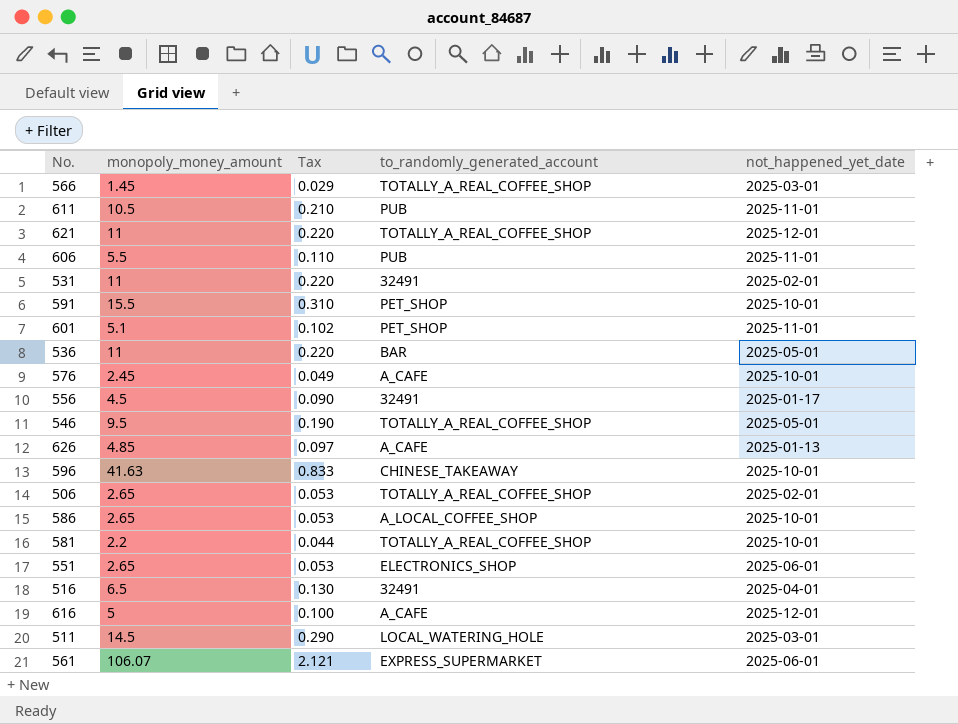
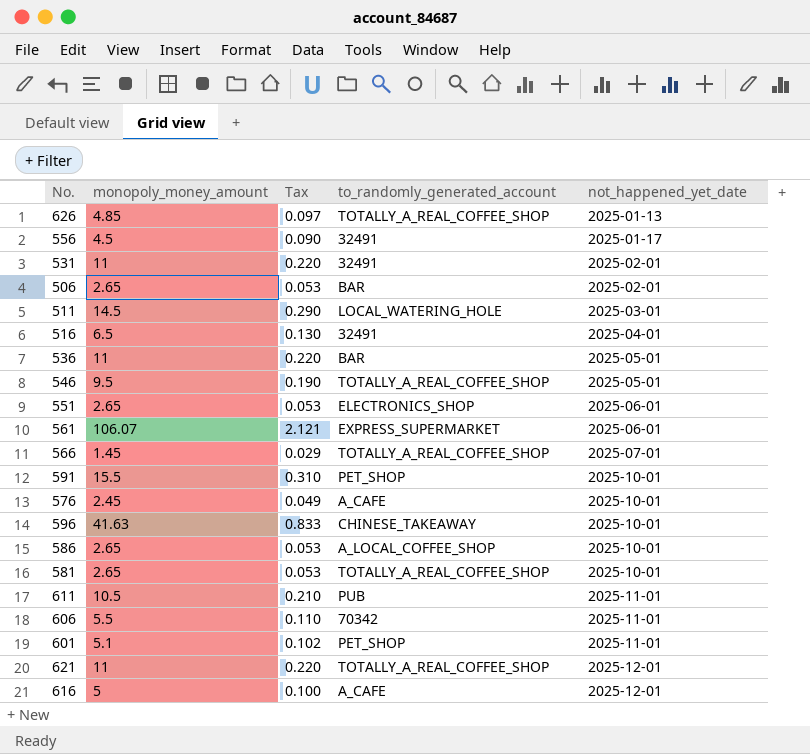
row order: none -> not_happened_yet_date ascending
626 | to_randomly_generated_account: A_CAFE -> TOTALLY_A_REAL_COFFEE_SHOP
506 | to_randomly_generated_account: TOTALLY_A_REAL_COFFEE_SHOP -> BAR
566 | not_happened_yet_date: 2025-03-01 -> 2025-07-01
581 | monopoly_money_amount: 2.2 -> 2.65
581 | Tax: 0.044 -> 0.053
606 | to_randomly_generated_account: PUB -> 70342

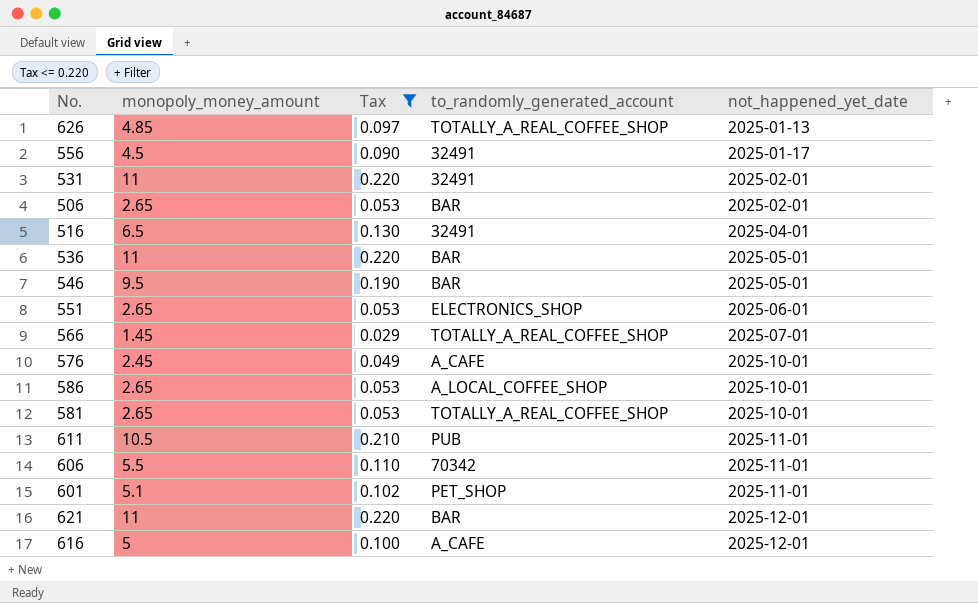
filter: none -> Tax <= 0.220
546 | to_randomly_generated_account: TOTALLY_A_REAL_COFFEE_SHOP -> BAR
621 | to_randomly_generated_account: TOTALLY_A_REAL_COFFEE_SHOP -> BAR

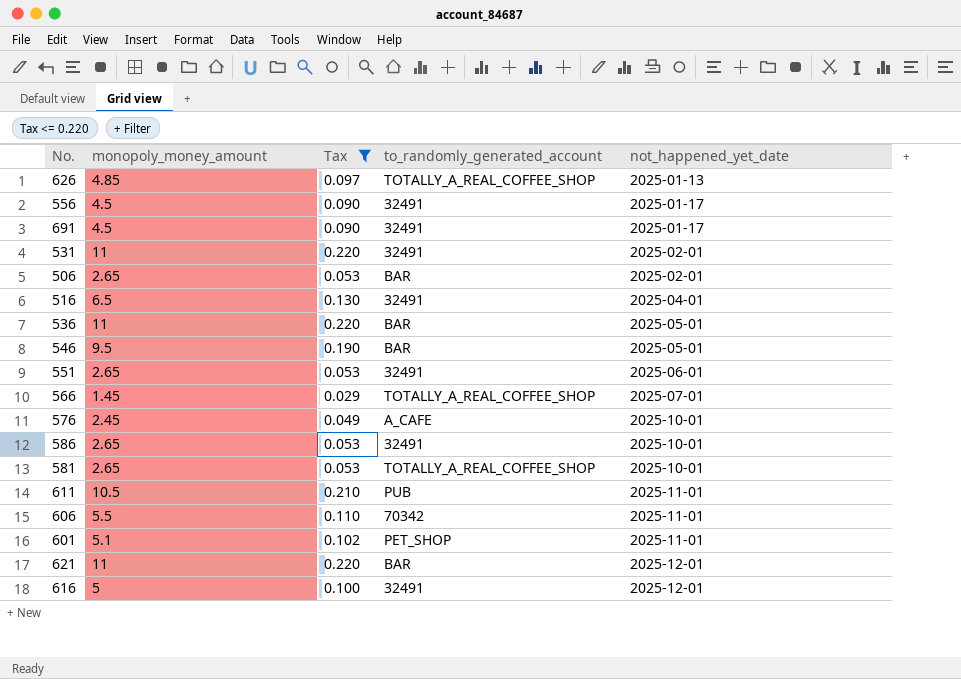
row 691: none -> 4.5 | 0.090 | 32491 | 2025-01-17
551 | to_randomly_generated_account: ELECTRONICS_SHOP -> 32491
586 | to_randomly_generated_account: A_LOCAL_COFFEE_SHOP -> 32491
616 | to_randomly_generated_account: A_CAFE -> 32491

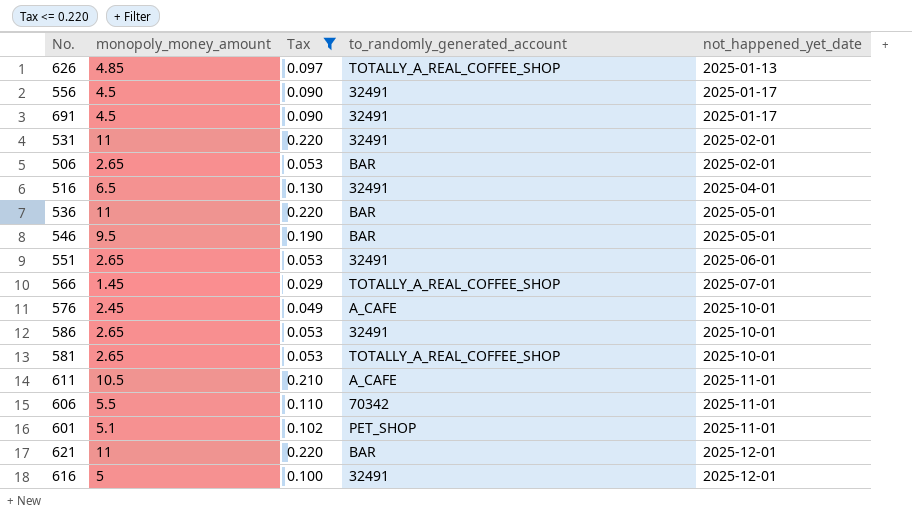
611 | to_randomly_generated_account: PUB -> A_CAFE

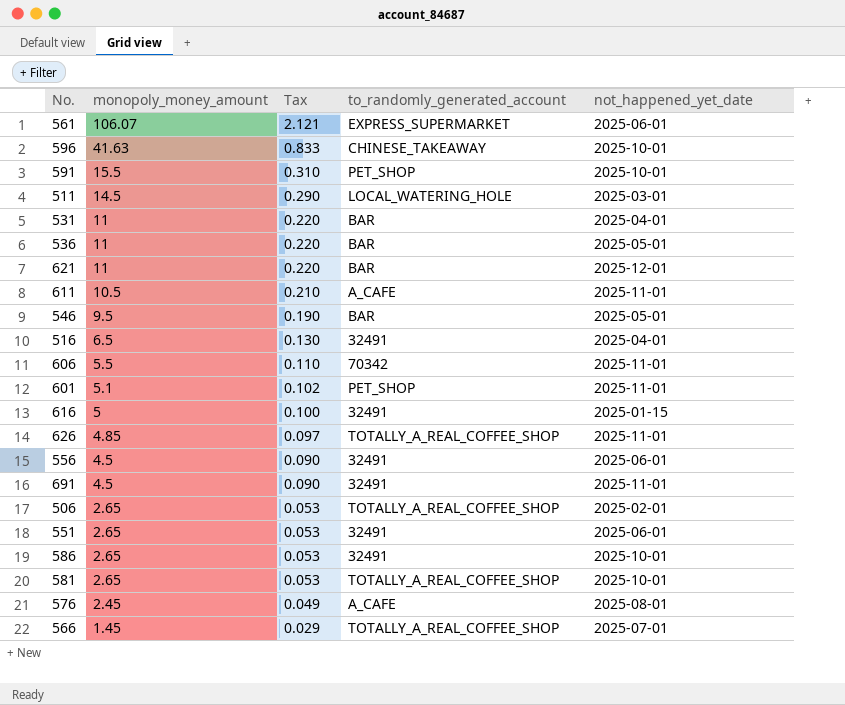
filter: Tax <= 0.220 -> none
row order: not_happened_yet_date ascending -> monopoly_money_amount descending
531 | to_randomly_generated_account: 32491 -> BAR
531 | not_happened_yet_date: 2025-02-01 -> 2025-04-01
616 | not_happened_yet_date: 2025-12-01 -> 2025-01-15
626 | not_happened_yet_date: 2025-01-13 -> 2025-11-01
556 | not_happened_yet_date: 2025-01-17 -> 2025-06-01
691 | not_happened_yet_date: 2025-01-17 -> 2025-11-01
506 | to_randomly_generated_account: BAR -> TOTALLY_A_REAL_COFFEE_SHOP
576 | not_happened_yet_date: 2025-10-01 -> 2025-08-01

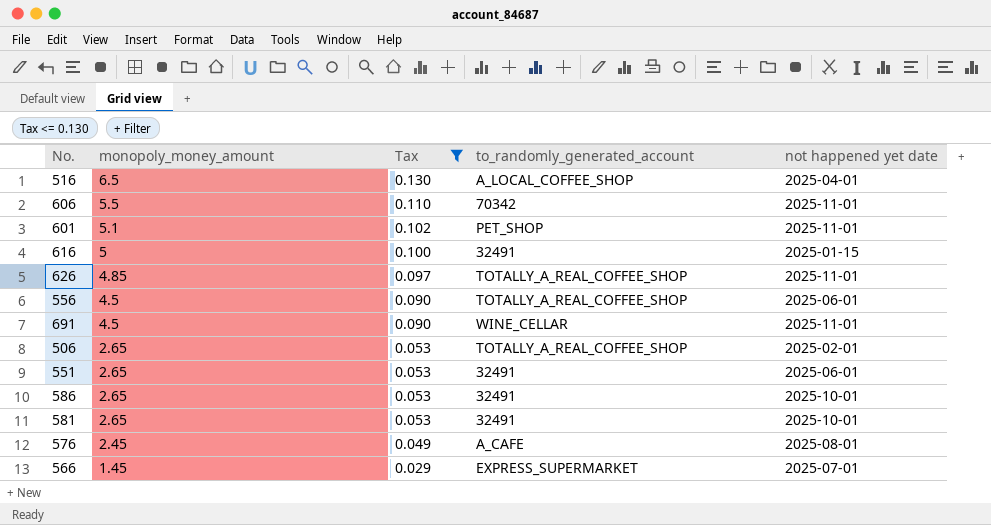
filter: none -> Tax <= 0.130
column name: not_happened_yet_date -> not happened yet date
516 | to_randomly_generated_account: 32491 -> A_LOCAL_COFFEE_SHOP
556 | to_randomly_generated_account: 32491 -> TOTALLY_A_REAL_COFFEE_SHOP
691 | to_randomly_generated_account: 32491 -> WINE_CELLAR
581 | to_randomly_generated_account: TOTALLY_A_REAL_COFFEE_SHOP -> 32491
566 | to_randomly_generated_account: TOTALLY_A_REAL_COFFEE_SHOP -> EXPRESS_SUPERMARKET

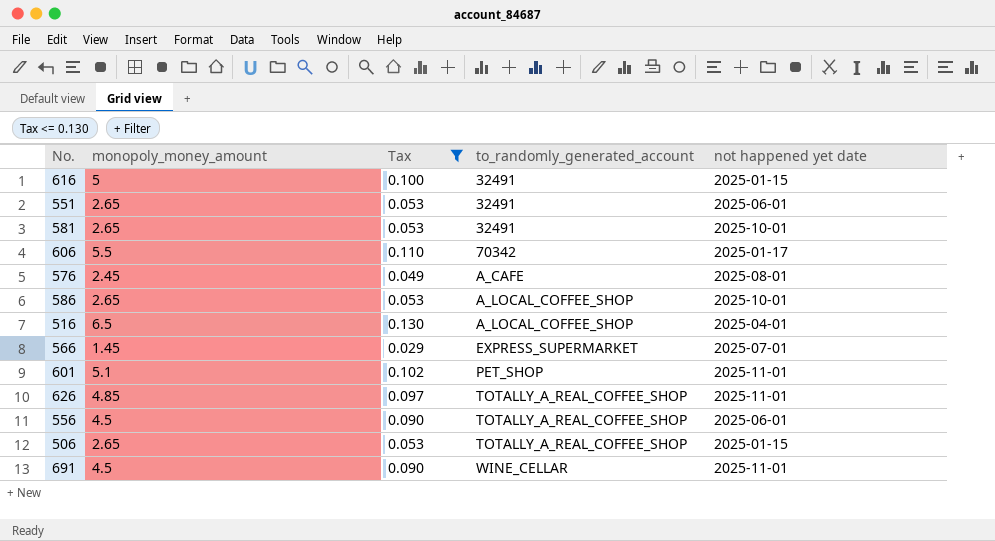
row order: monopoly_money_amount descending -> to_randomly_generated_account ascending
606 | not happened yet date: 2025-11-01 -> 2025-01-17
586 | to_randomly_generated_account: 32491 -> A_LOCAL_COFFEE_SHOP
506 | not happened yet date: 2025-02-01 -> 2025-01-15

